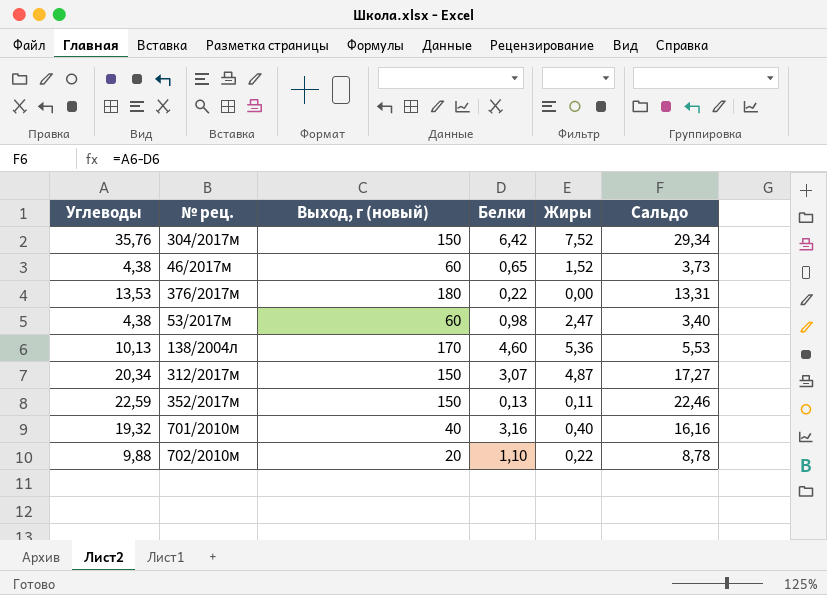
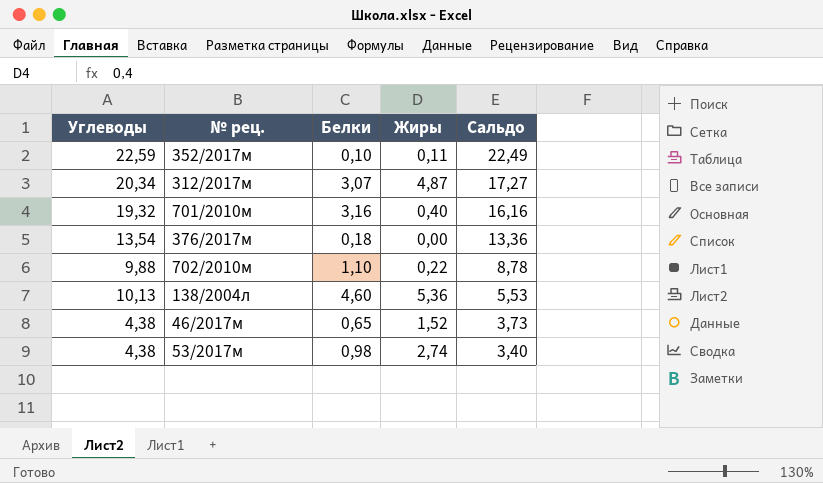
row order: none -> Сальдо descending
column Выход, г (новый) | position: 3 -> none
row 304/2017м: 35,76 | 150 | 6,42 | 7,52 | 29,34 -> none
352/2017м | Белки: 0,13 -> 0,10
352/2017м | Сальдо: 22,46 -> 22,49
376/2017м | Углеводы: 13,53 -> 13,54
376/2017м | Белки: 0,22 -> 0,18
376/2017м | Сальдо: 13,31 -> 13,36
53/2017м | Жиры: 2,47 -> 2,74

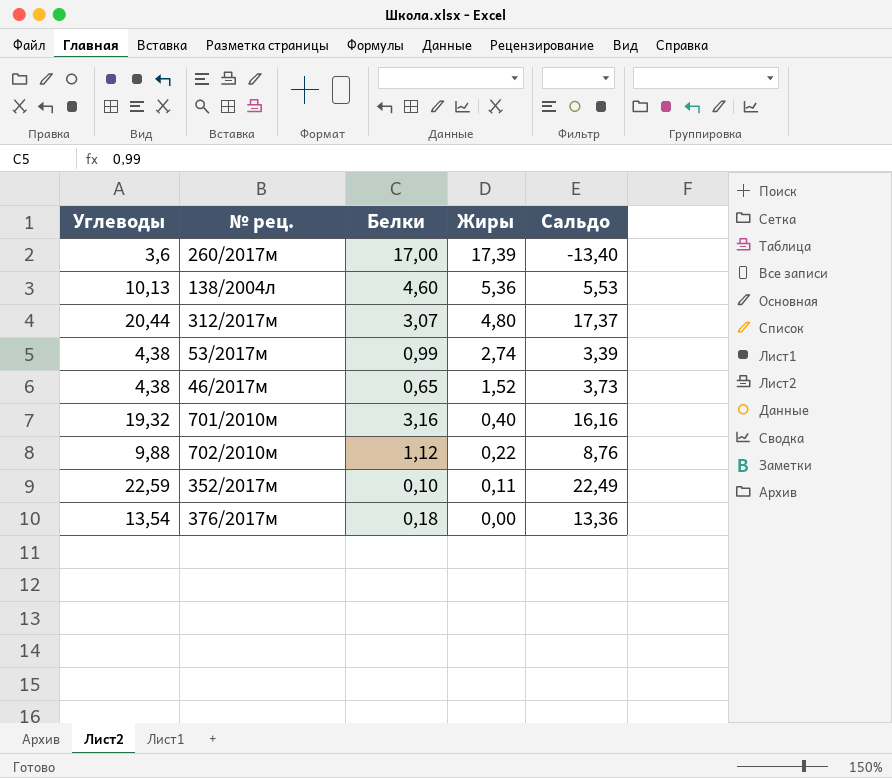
row order: Сальдо descending -> Жиры descending
row 260/2017м: none -> 3,6 | 17,00 | 17,39 | -13,40
312/2017м | Углеводы: 20,34 -> 20,44
312/2017м | Жиры: 4,87 -> 4,80
312/2017м | Сальдо: 17,27 -> 17,37
53/2017м | Белки: 0,98 -> 0,99
53/2017м | Сальдо: 3,40 -> 3,39
702/2010м | Белки: 1,10 -> 1,12
702/2010м | Сальдо: 8,78 -> 8,76

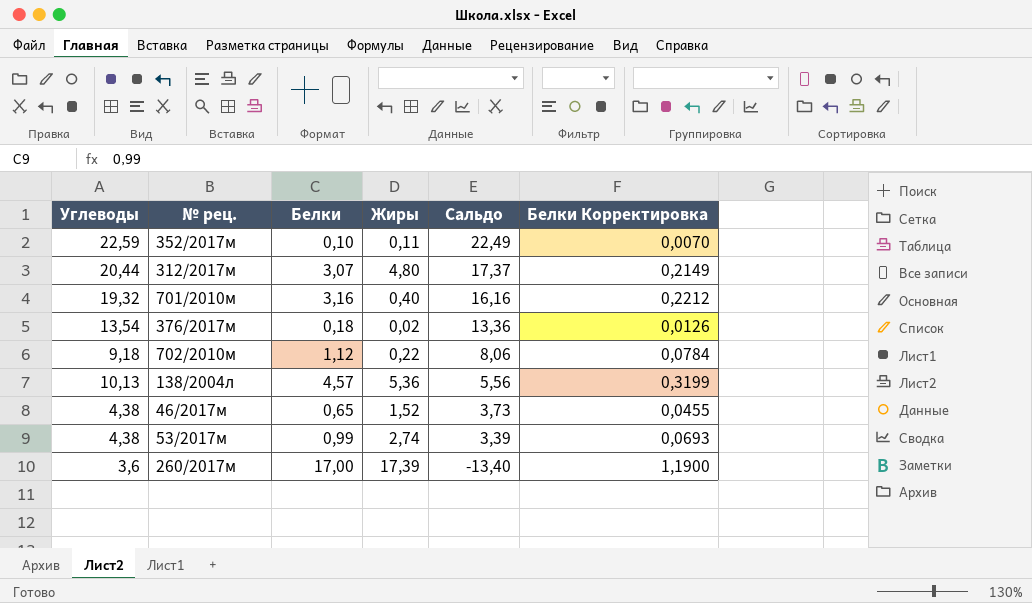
row order: Жиры descending -> Сальдо descending
column Белки Корректировка | formula: none -> [Белки] * 0,07
376/2017м | Жиры: 0,00 -> 0,02
702/2010м | Углеводы: 9,88 -> 9,18
702/2010м | Сальдо: 8,76 -> 8,06
138/2004л | Белки: 4,60 -> 4,57
138/2004л | Сальдо: 5,53 -> 5,56

